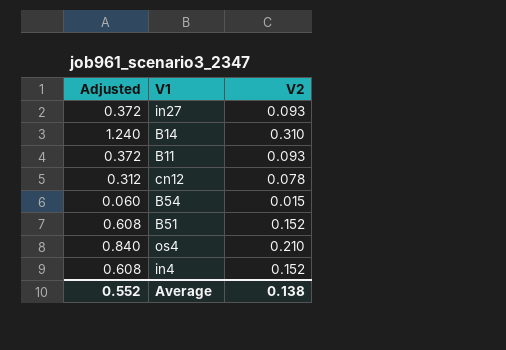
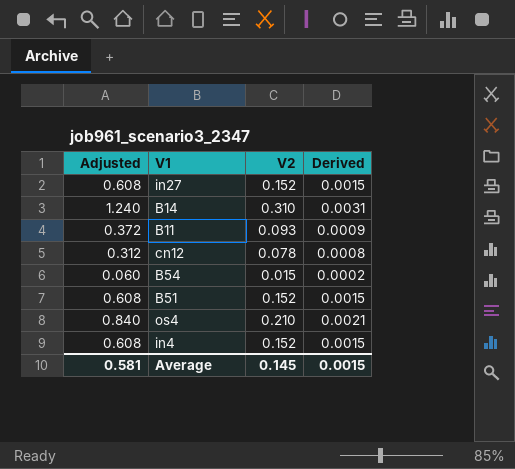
column Derived | formula: none -> [V2] * 0.01
in27 | Adjusted: 0.372 -> 0.608
in27 | V2: 0.093 -> 0.152
Average | Adjusted: 0.552 -> 0.581
Average | V2: 0.138 -> 0.145

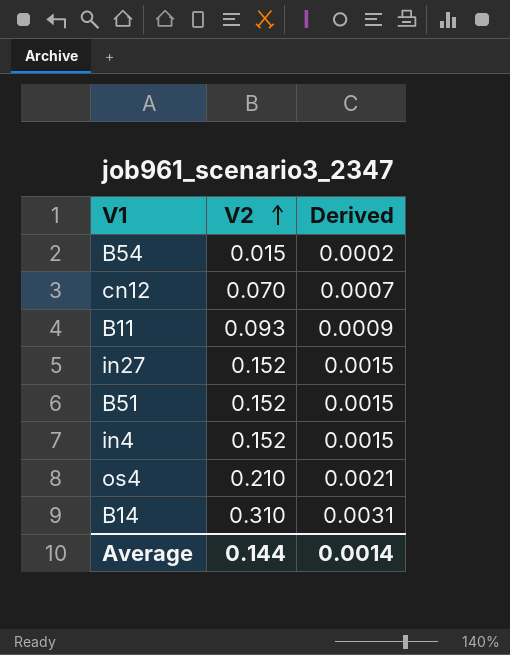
row order: none -> V2 ascending
column Adjusted | formula: [V2] * 4 -> none
cn12 | V2: 0.078 -> 0.070
cn12 | Derived: 0.0008 -> 0.0007
Average | V2: 0.145 -> 0.144
Average | Derived: 0.0015 -> 0.0014

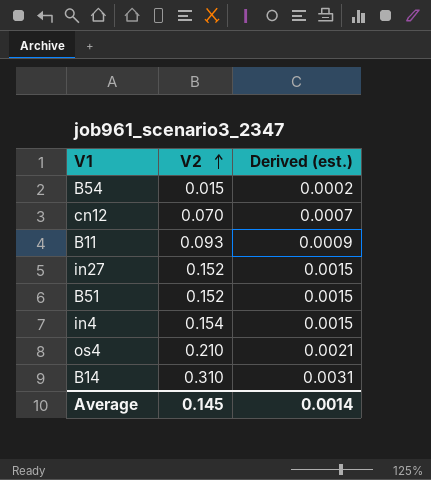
column name: Derived -> Derived (est.)
in4 | V2: 0.152 -> 0.154
Average | V2: 0.144 -> 0.145

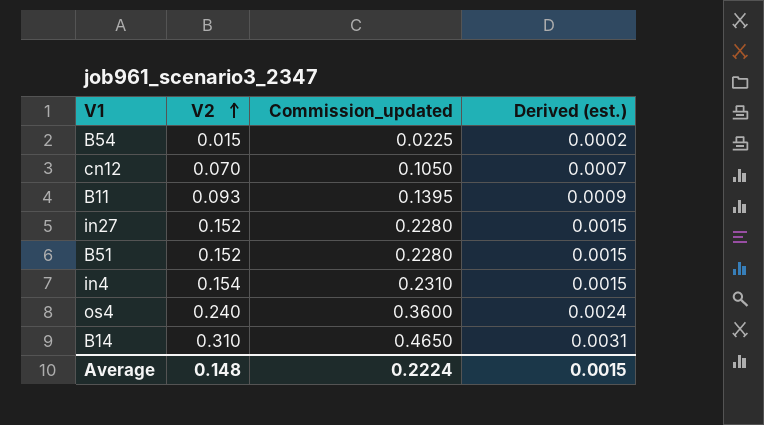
column Commission_updated | formula: none -> [V2] * 1.5
os4 | V2: 0.210 -> 0.240
os4 | Derived (est.): 0.0021 -> 0.0024
Average | V2: 0.145 -> 0.148
Average | Derived (est.): 0.0014 -> 0.0015

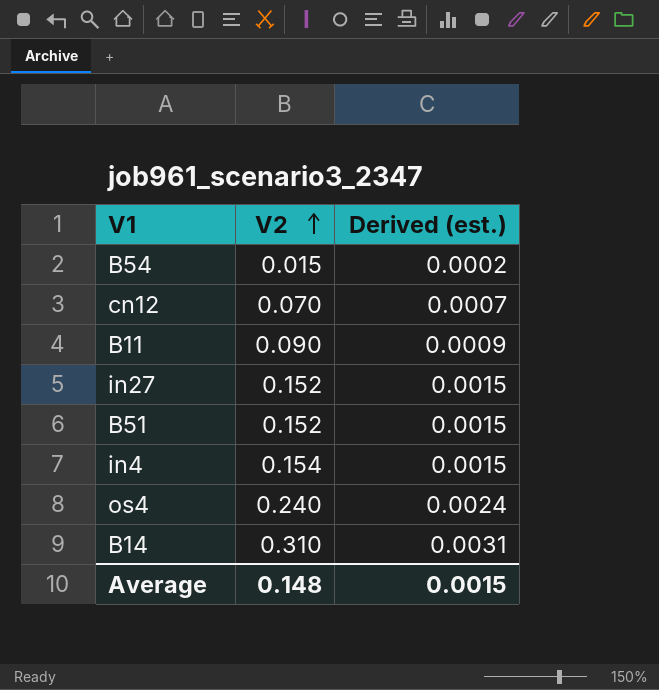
column Commission_updated | formula: [V2] * 1.5 -> none
B11 | V2: 0.093 -> 0.090

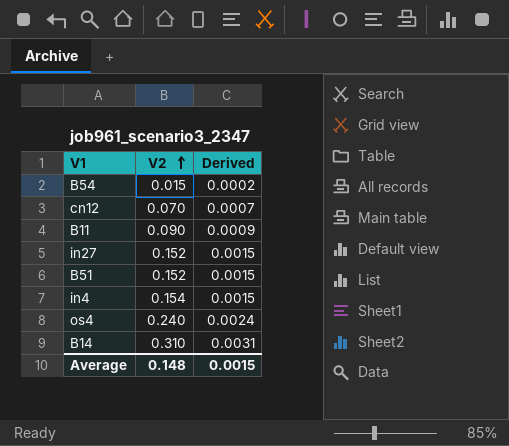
column name: Derived (est.) -> Derived

